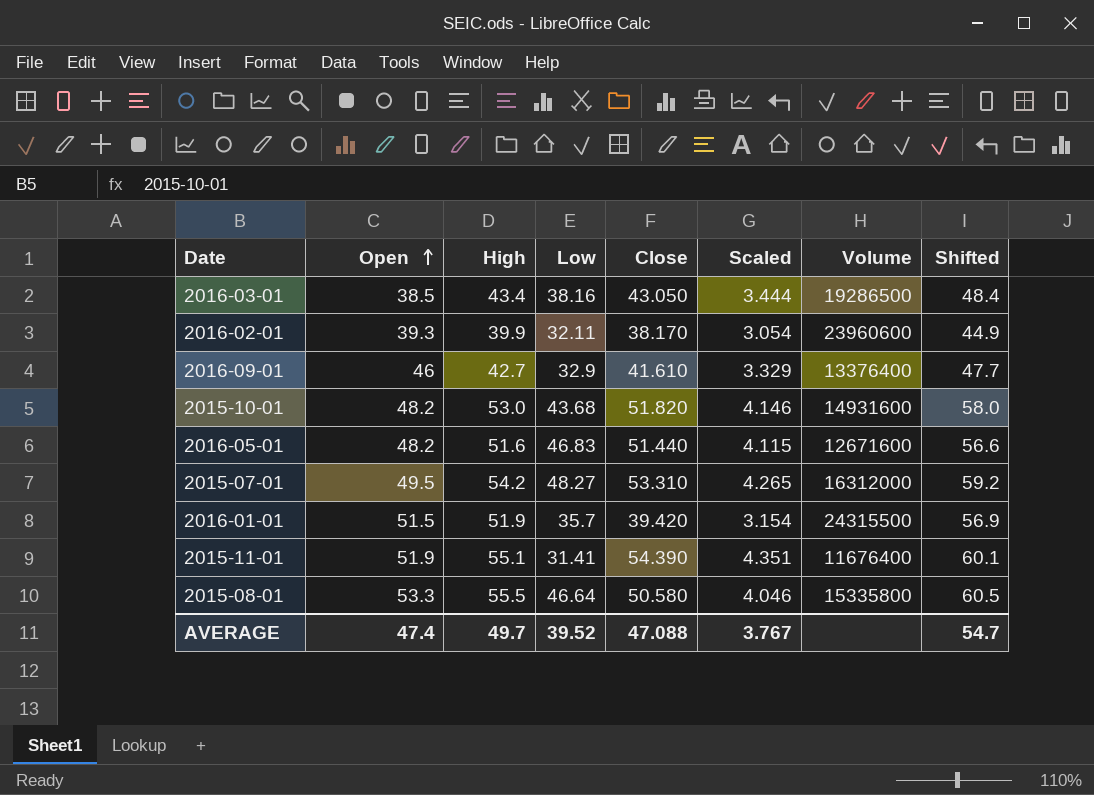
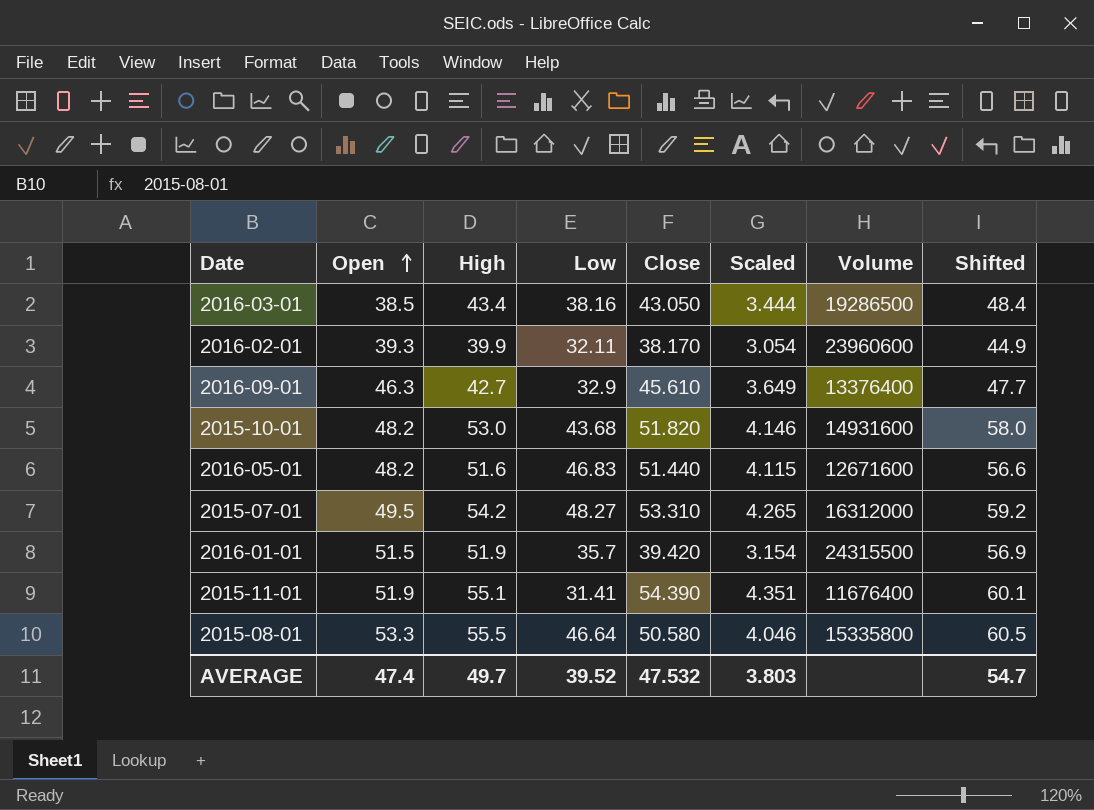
2016-09-01 | Open: 46 -> 46.3
2016-09-01 | Close: 41.610 -> 45.610
2016-09-01 | Scaled: 3.329 -> 3.649
AVERAGE | Close: 47.088 -> 47.532
AVERAGE | Scaled: 3.767 -> 3.803

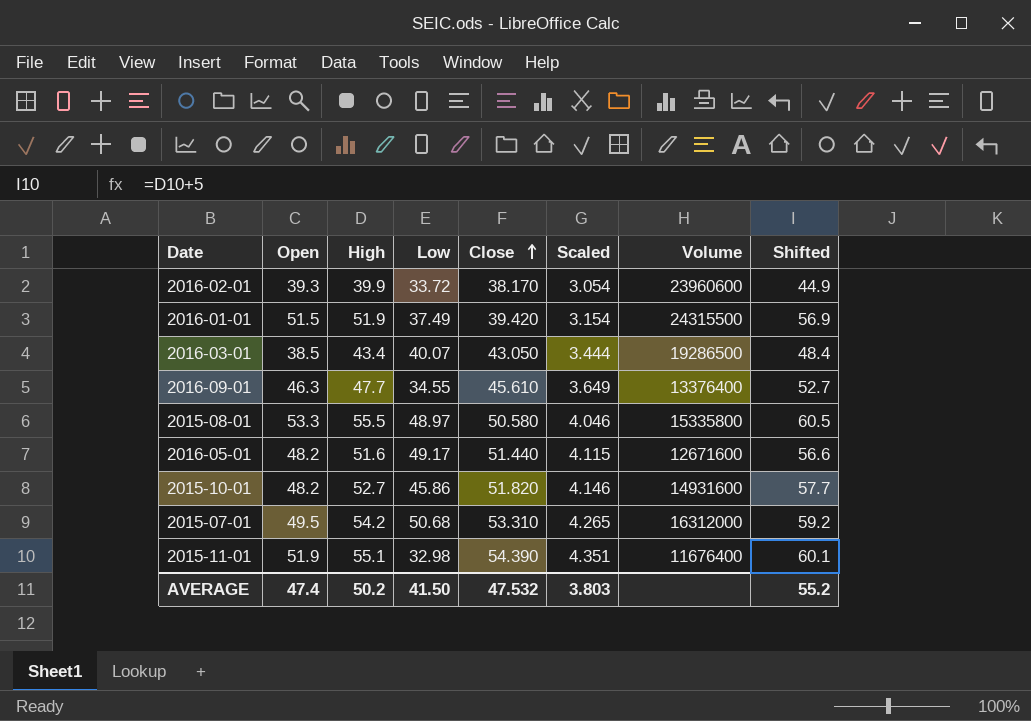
row order: Open ascending -> Close ascending
2016-02-01 | Low: 32.11 -> 33.72
2016-01-01 | Low: 35.7 -> 37.49
2016-03-01 | Low: 38.16 -> 40.07
2016-09-01 | High: 42.7 -> 47.7
2016-09-01 | Low: 32.9 -> 34.55
2016-09-01 | Shifted: 47.7 -> 52.7
2015-08-01 | Low: 46.64 -> 48.97
2016-05-01 | Low: 46.83 -> 49.17
2015-10-01 | High: 53.0 -> 52.7
2015-10-01 | Low: 43.68 -> 45.86
2015-10-01 | Shifted: 58.0 -> 57.7
2015-07-01 | Low: 48.27 -> 50.68
2015-11-01 | Low: 31.41 -> 32.98
AVERAGE | High: 49.7 -> 50.2
AVERAGE | Low: 39.52 -> 41.50
AVERAGE | Shifted: 54.7 -> 55.2

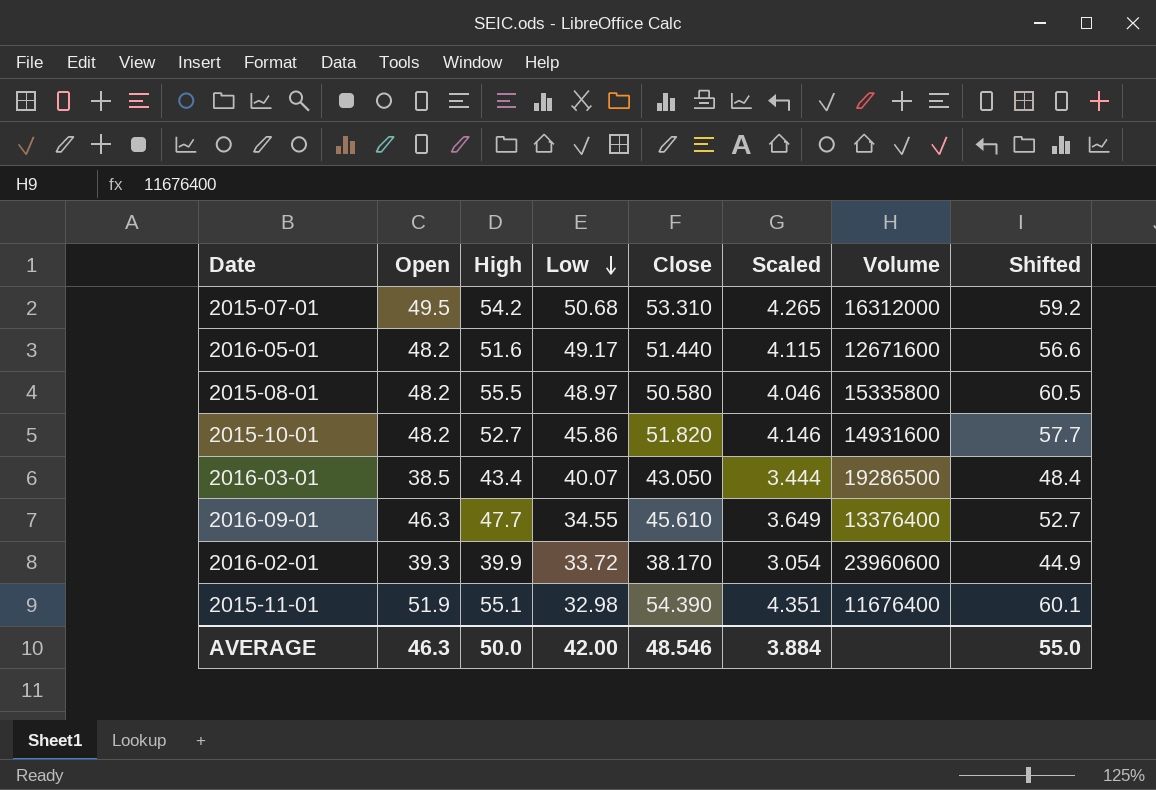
row order: Close ascending -> Low descending
row 2016-01-01: 51.5 | 51.9 | 37.49 | 39.420 | 3.154 | 24315500 | 56.9 -> none
2015-08-01 | Open: 53.3 -> 48.2
AVERAGE | Open: 47.4 -> 46.3
AVERAGE | High: 50.2 -> 50.0
AVERAGE | Low: 41.50 -> 42.00
AVERAGE | Close: 47.532 -> 48.546
AVERAGE | Scaled: 3.803 -> 3.884
AVERAGE | Shifted: 55.2 -> 55.0

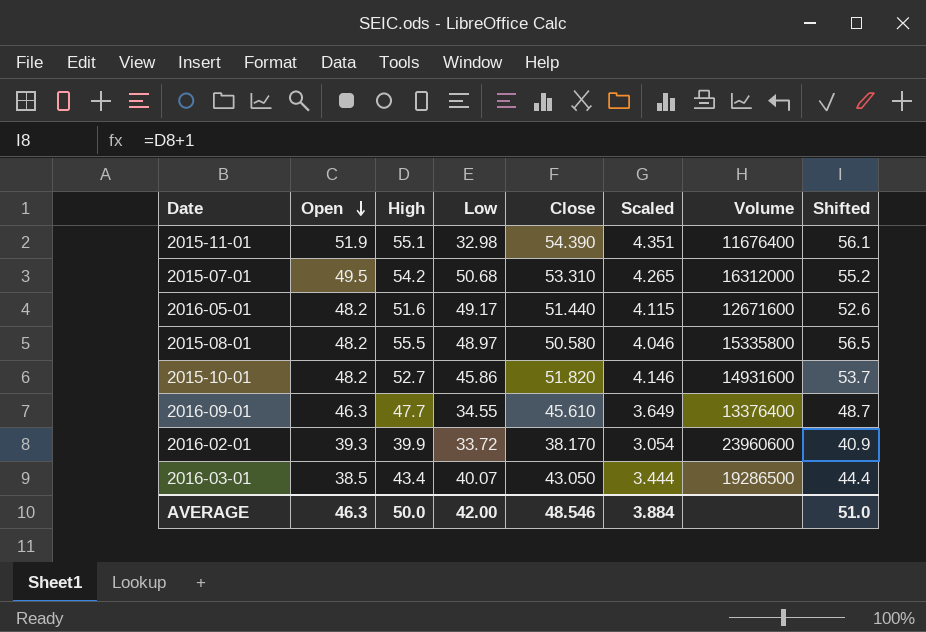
row order: Low descending -> Open descending
column Shifted | formula: [High] + 5 -> [High] + 1
AVERAGE | Shifted: 55.0 -> 51.0

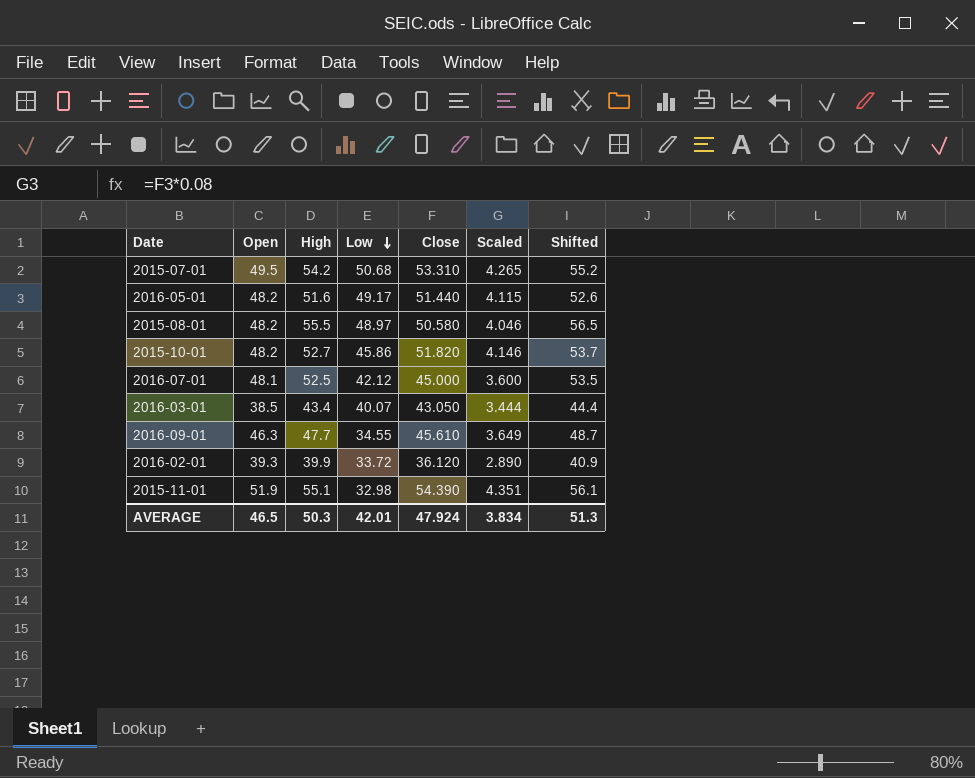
row order: Open descending -> Low descending
column Volume | position: 7 -> none
row 2016-07-01: none -> 48.1 | 52.5 | 42.12 | 45.000 | 3.600 | 53.5
2016-02-01 | Close: 38.170 -> 36.120
2016-02-01 | Scaled: 3.054 -> 2.890
AVERAGE | Open: 46.3 -> 46.5
AVERAGE | High: 50.0 -> 50.3
AVERAGE | Low: 42.00 -> 42.01
AVERAGE | Close: 48.546 -> 47.924
AVERAGE | Scaled: 3.884 -> 3.834
AVERAGE | Shifted: 51.0 -> 51.3

